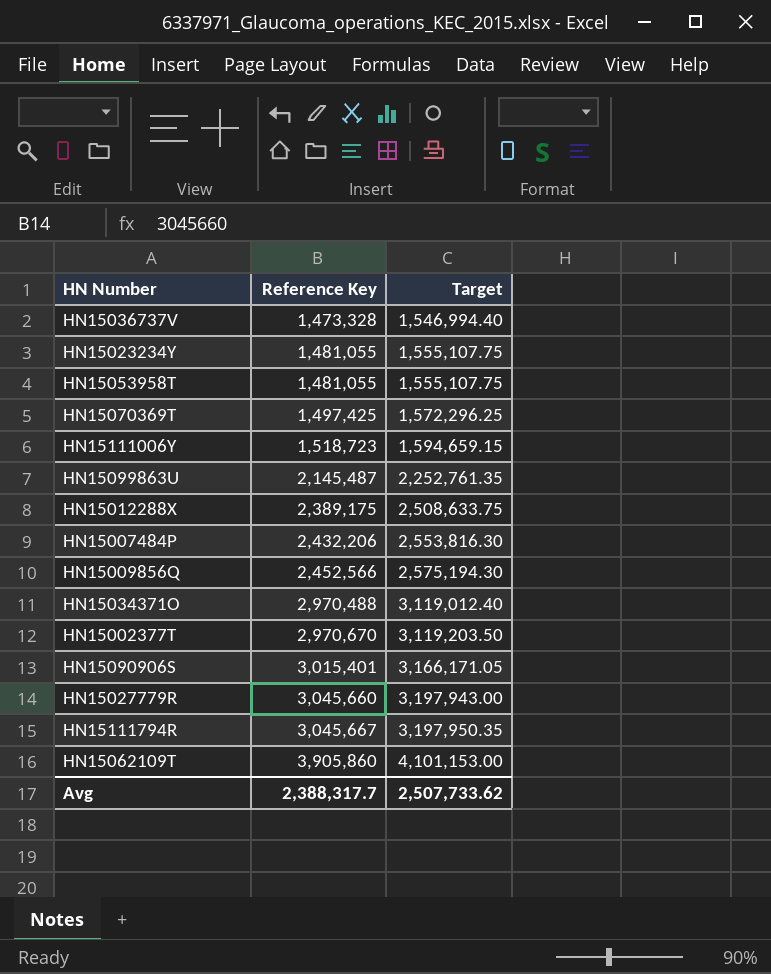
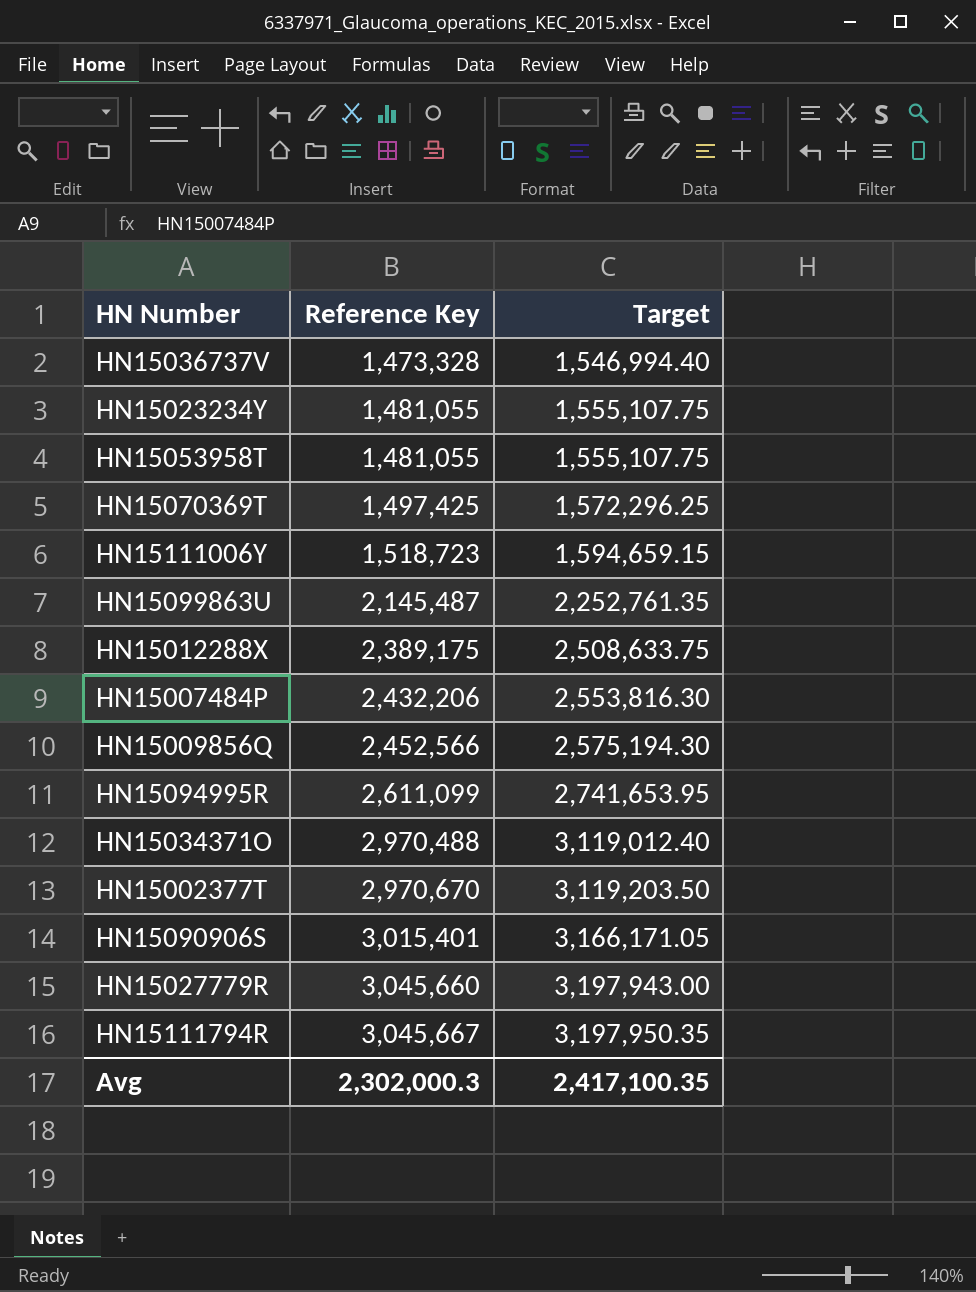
row HN15062109T: 3,905,860 | 4,101,153.00 -> none
row HN15094995R: none -> 2,611,099 | 2,741,653.95
Avg | Reference Key: 2,388,317.7 -> 2,302,000.3
Avg | Target: 2,507,733.62 -> 2,417,100.35

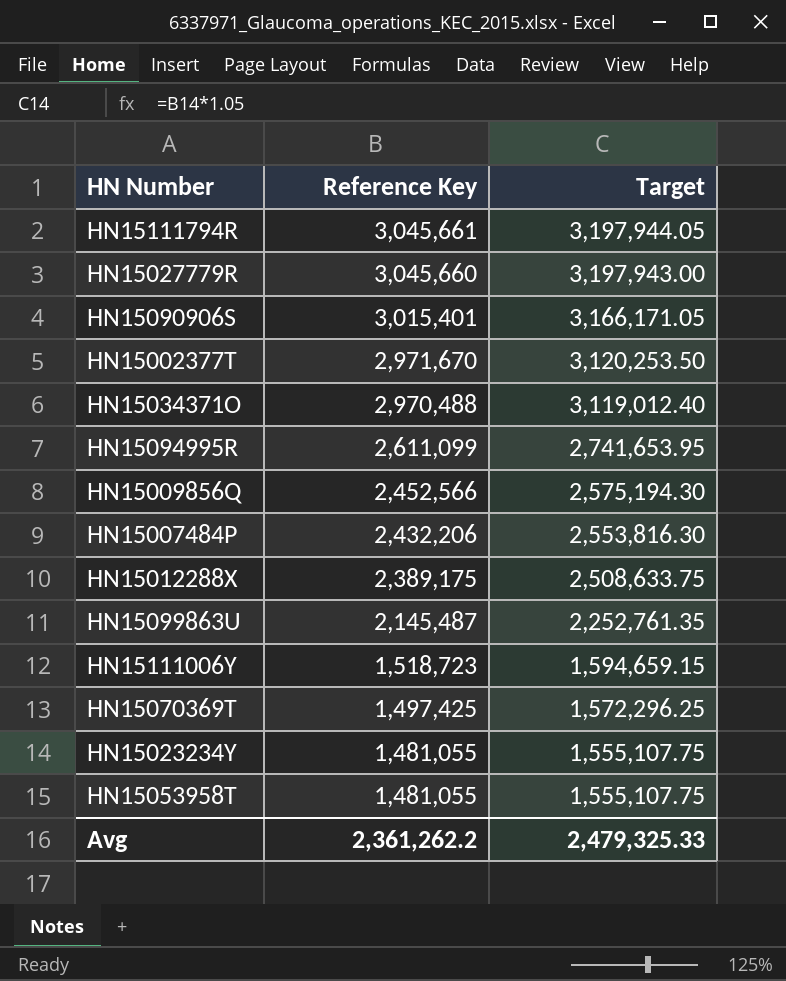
row order: Reference Key ascending -> Reference Key descending
row HN15036737V: 1,473,328 | 1,546,994.40 -> none
HN15111794R | Reference Key: 3,045,667 -> 3,045,661
HN15111794R | Target: 3,197,950.35 -> 3,197,944.05
HN15002377T | Reference Key: 2,970,670 -> 2,971,670
HN15002377T | Target: 3,119,203.50 -> 3,120,253.50
Avg | Reference Key: 2,302,000.3 -> 2,361,262.2
Avg | Target: 2,417,100.35 -> 2,479,325.33

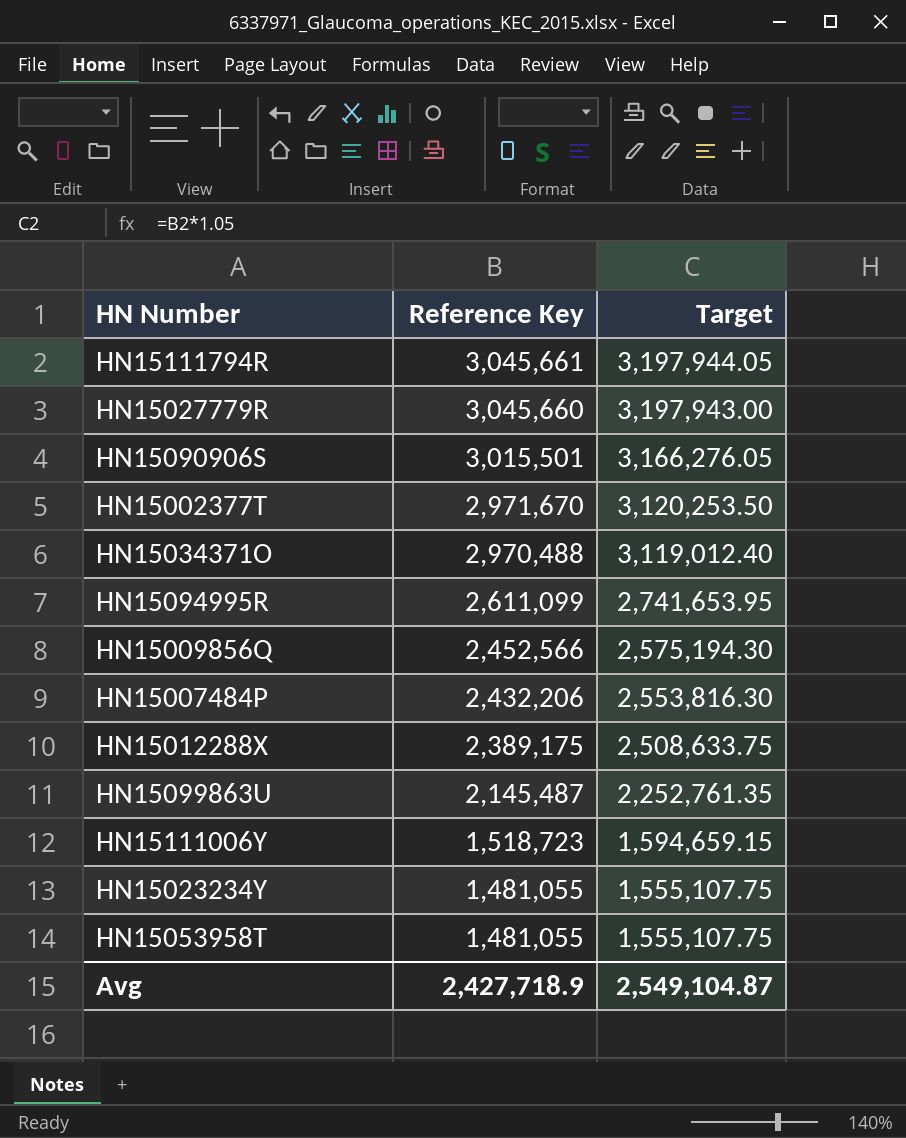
row HN15070369T: 1,497,425 | 1,572,296.25 -> none
HN15090906S | Reference Key: 3,015,401 -> 3,015,501
HN15090906S | Target: 3,166,171.05 -> 3,166,276.05
Avg | Reference Key: 2,361,262.2 -> 2,427,718.9
Avg | Target: 2,479,325.33 -> 2,549,104.87

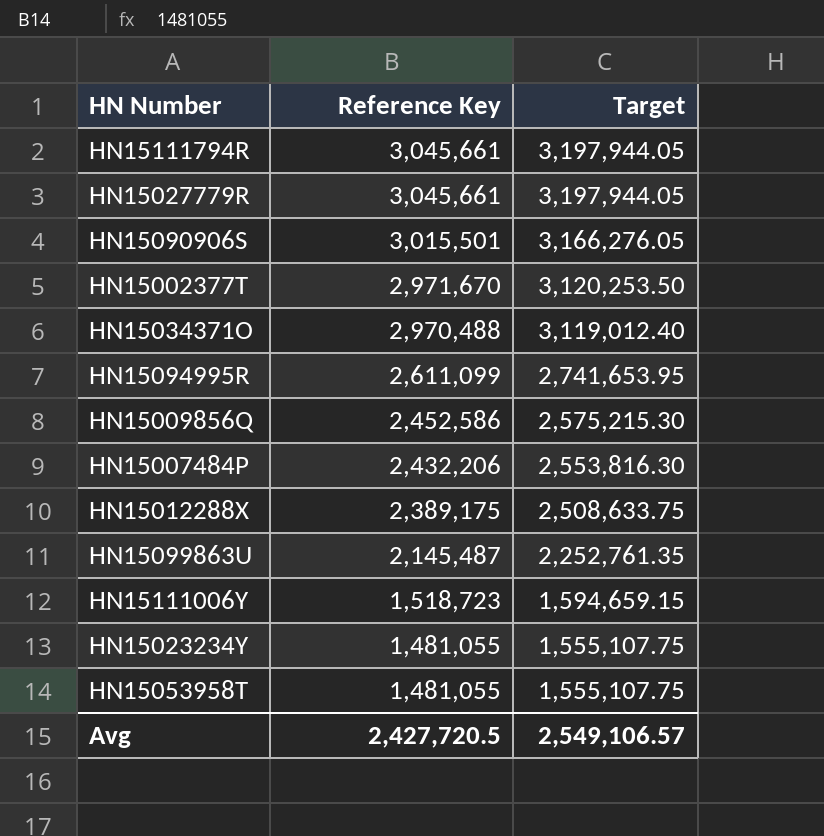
HN15027779R | Reference Key: 3,045,660 -> 3,045,661
HN15027779R | Target: 3,197,943.00 -> 3,197,944.05
HN15009856Q | Reference Key: 2,452,566 -> 2,452,586
HN15009856Q | Target: 2,575,194.30 -> 2,575,215.30
Avg | Reference Key: 2,427,718.9 -> 2,427,720.5
Avg | Target: 2,549,104.87 -> 2,549,106.57

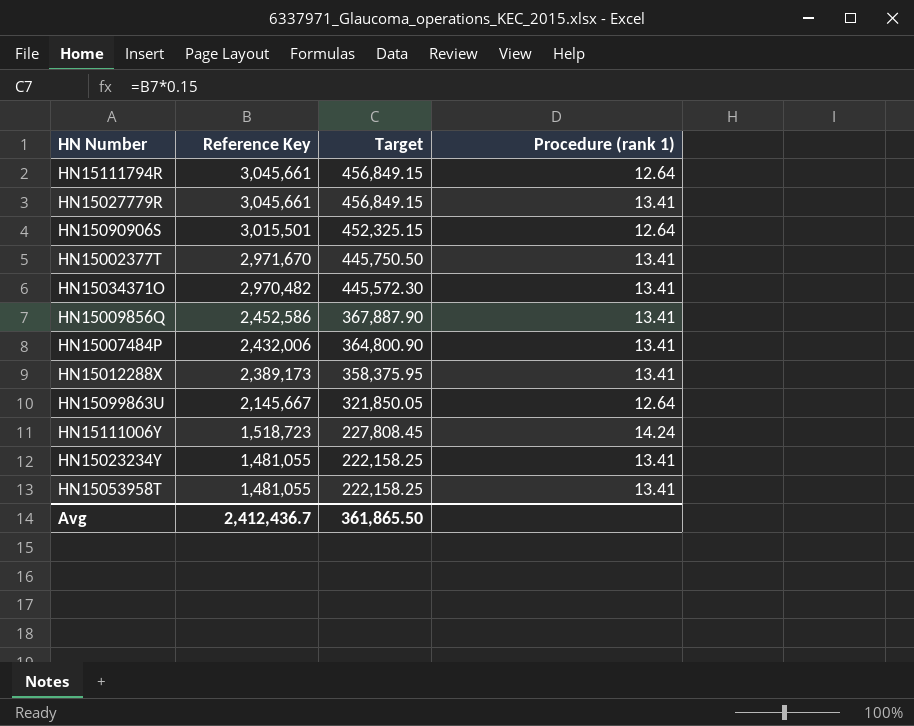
column Target | formula: [Reference Key] * 1.05 -> [Reference Key] * 0.15
column Procedure (rank 1) | position: none -> 4
row HN15094995R: 2,611,099 | 2,741,653.95 -> none
HN15034371O | Reference Key: 2,970,488 -> 2,970,482
HN15007484P | Reference Key: 2,432,206 -> 2,432,006
HN15012288X | Reference Key: 2,389,175 -> 2,389,173
HN15099863U | Reference Key: 2,145,487 -> 2,145,667
Avg | Reference Key: 2,427,720.5 -> 2,412,436.7
Avg | Target: 2,549,106.57 -> 361,865.50

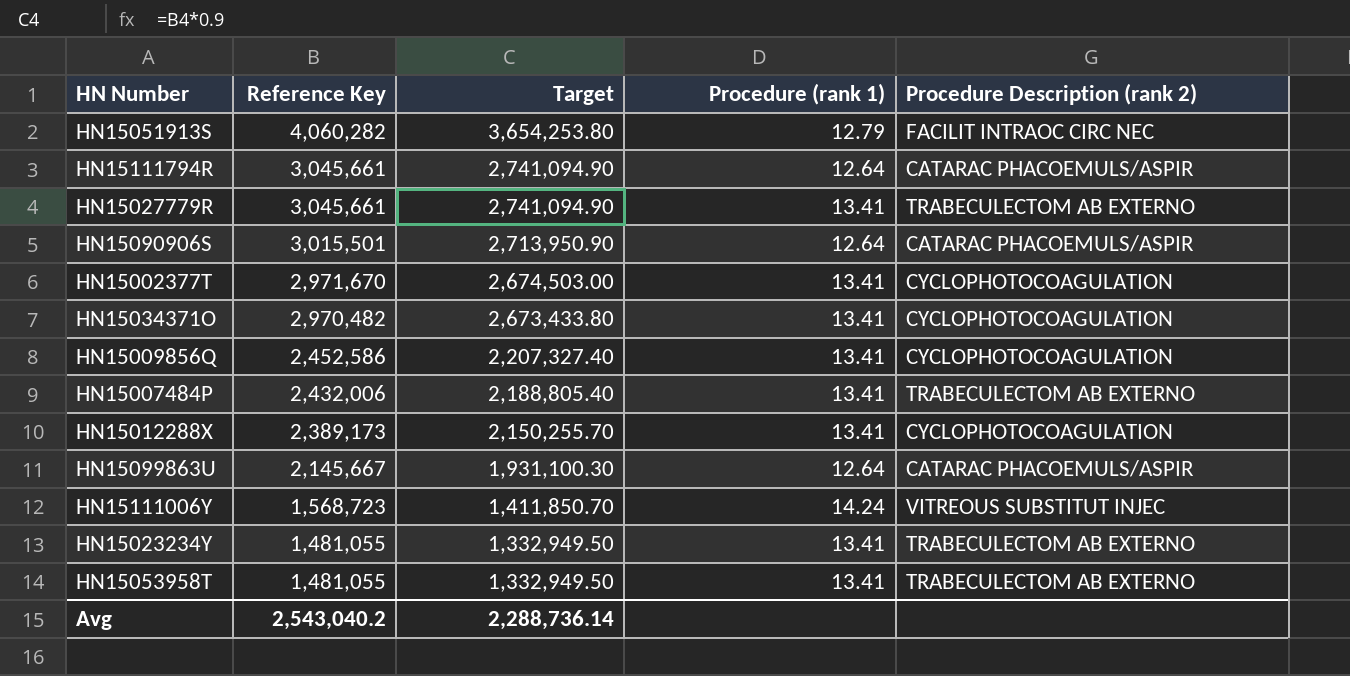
column Target | formula: [Reference Key] * 0.15 -> [Reference Key] * 0.9
column Procedure Description (rank 2) | position: none -> 5
row HN15051913S: none -> 4,060,282 | 3,654,253.80 | 12.79 | FACILIT INTRAOC CIRC NEC
HN15111006Y | Reference Key: 1,518,723 -> 1,568,723
Avg | Reference Key: 2,412,436.7 -> 2,543,040.2
Avg | Target: 361,865.50 -> 2,288,736.14

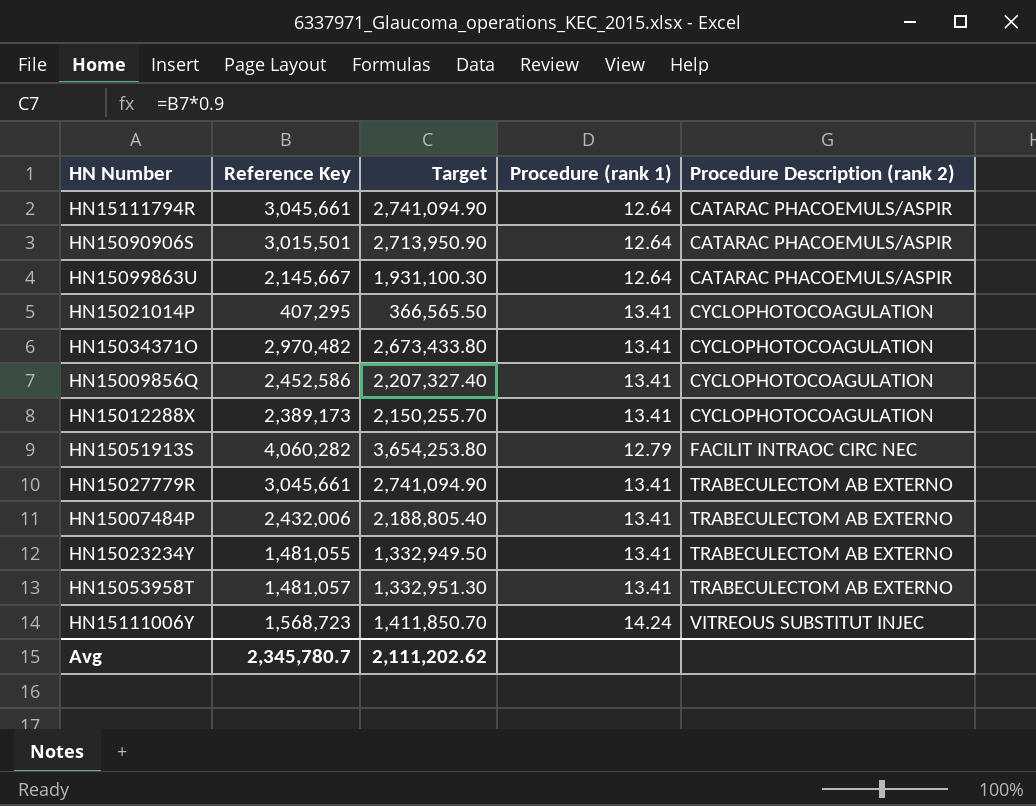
row order: Reference Key descending -> Procedure Description (rank 2) ascending
row HN15002377T: 2,971,670 | 2,674,503.00 | 13.41 | CYCLOPHOTOCOAGULATION -> none
row HN15021014P: none -> 407,295 | 366,565.50 | 13.41 | CYCLOPHOTOCOAGULATION
HN15053958T | Reference Key: 1,481,055 -> 1,481,057
HN15053958T | Target: 1,332,949.50 -> 1,332,951.30
Avg | Reference Key: 2,543,040.2 -> 2,345,780.7
Avg | Target: 2,288,736.14 -> 2,111,202.62

